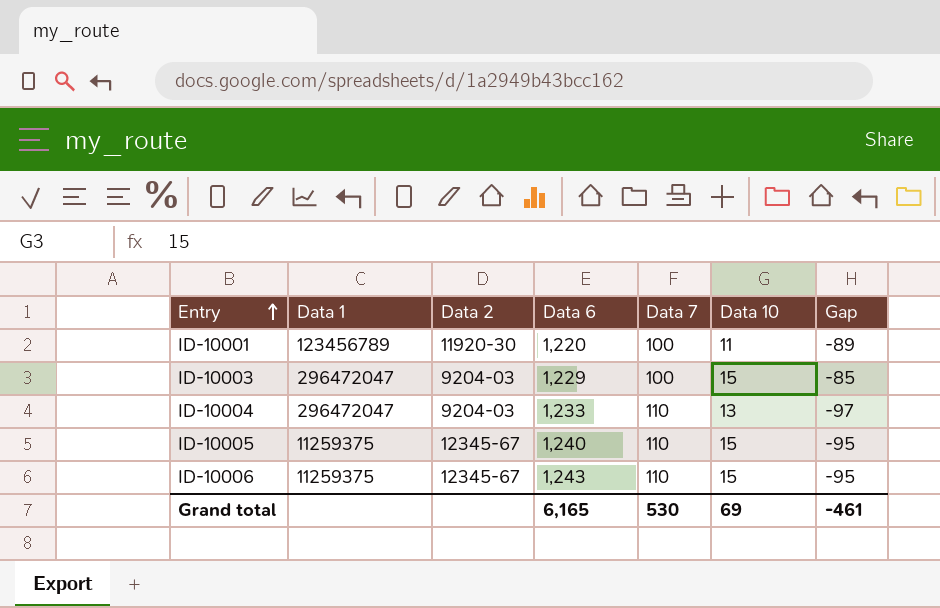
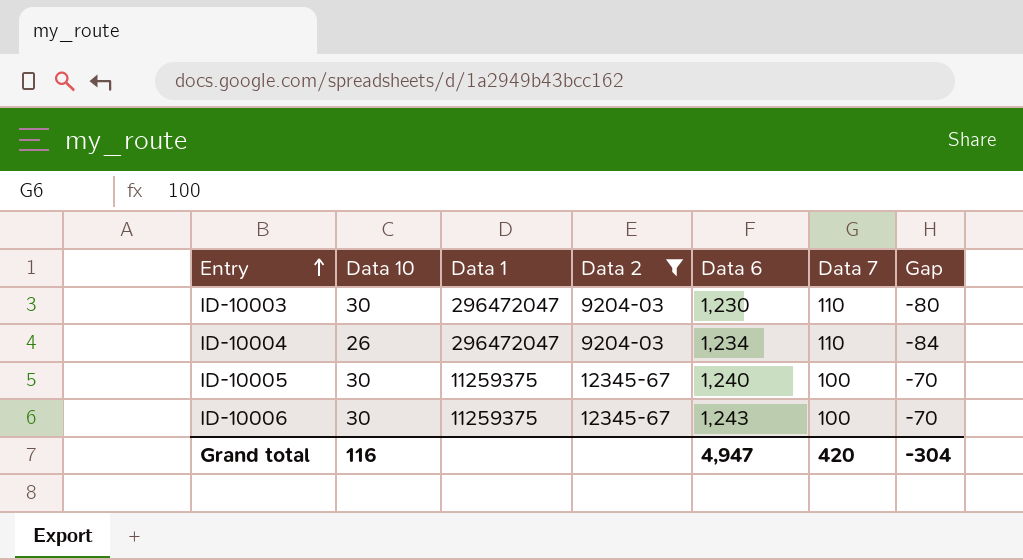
filter: none -> Data 2 != 11920-30
column Data 10 | position: 6 -> 2
ID-10003 | Data 10: 15 -> 30
ID-10003 | Data 6: 1,229 -> 1,230
ID-10003 | Data 7: 100 -> 110
ID-10003 | Gap: -85 -> -80
ID-10004 | Data 10: 13 -> 26
ID-10004 | Data 6: 1,233 -> 1,234
ID-10004 | Gap: -97 -> -84
ID-10005 | Data 10: 15 -> 30
ID-10005 | Data 7: 110 -> 100
ID-10005 | Gap: -95 -> -70
ID-10006 | Data 10: 15 -> 30
ID-10006 | Data 7: 110 -> 100
ID-10006 | Gap: -95 -> -70
Grand total | Data 10: 69 -> 116
Grand total | Data 6: 6,165 -> 4,947
Grand total | Data 7: 530 -> 420
Grand total | Gap: -461 -> -304

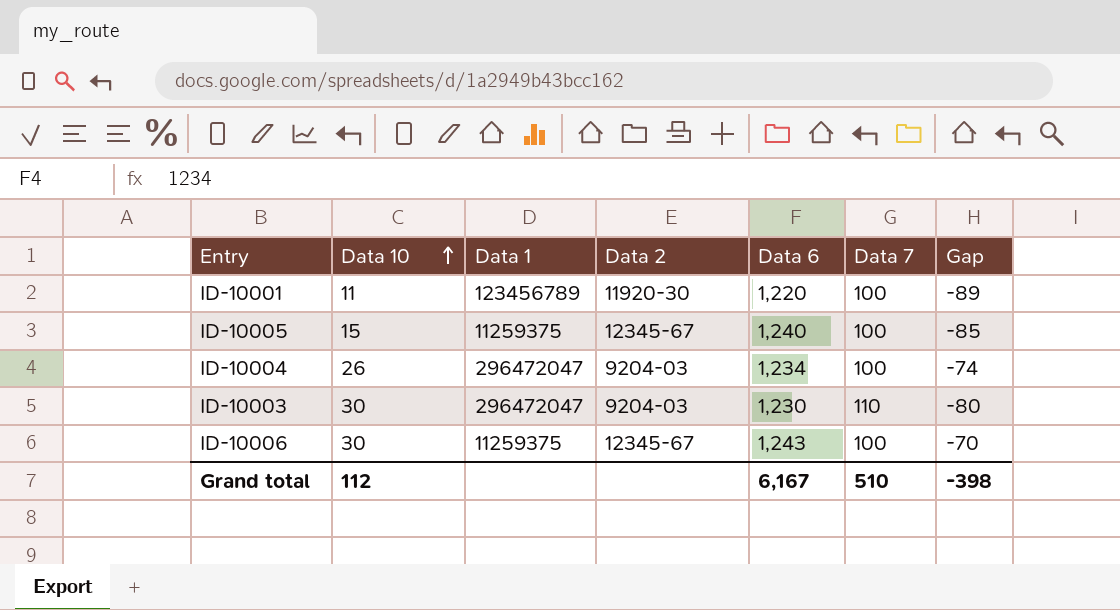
filter: Data 2 != 11920-30 -> none
row order: Entry ascending -> Data 10 ascending
ID-10005 | Data 10: 30 -> 15
ID-10005 | Gap: -70 -> -85
ID-10004 | Data 7: 110 -> 100
ID-10004 | Gap: -84 -> -74
Grand total | Data 10: 116 -> 112
Grand total | Data 6: 4,947 -> 6,167
Grand total | Data 7: 420 -> 510
Grand total | Gap: -304 -> -398

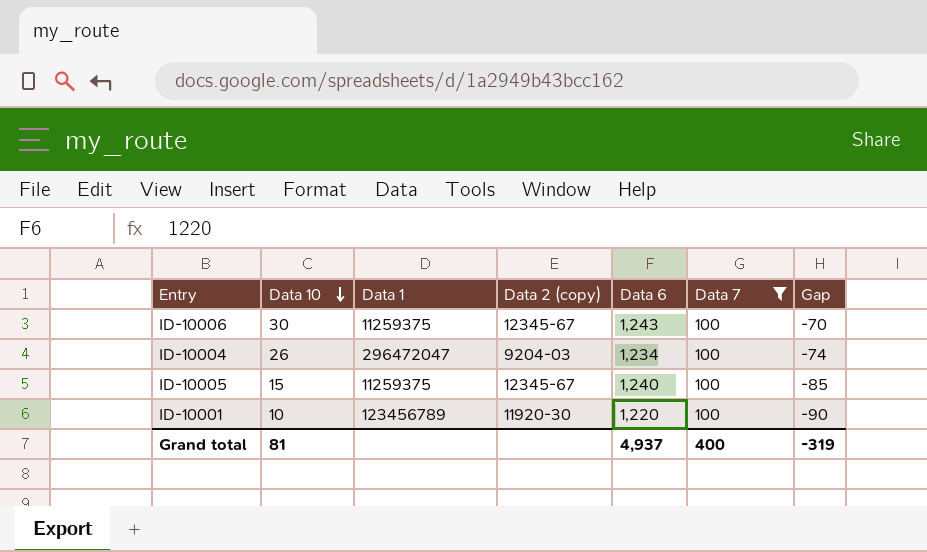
filter: none -> Data 7 = 100
row order: Data 10 ascending -> Data 10 descending
column name: Data 2 -> Data 2 (copy)
ID-10001 | Data 10: 11 -> 10
ID-10001 | Gap: -89 -> -90
Grand total | Data 10: 112 -> 81
Grand total | Data 6: 6,167 -> 4,937
Grand total | Data 7: 510 -> 400
Grand total | Gap: -398 -> -319

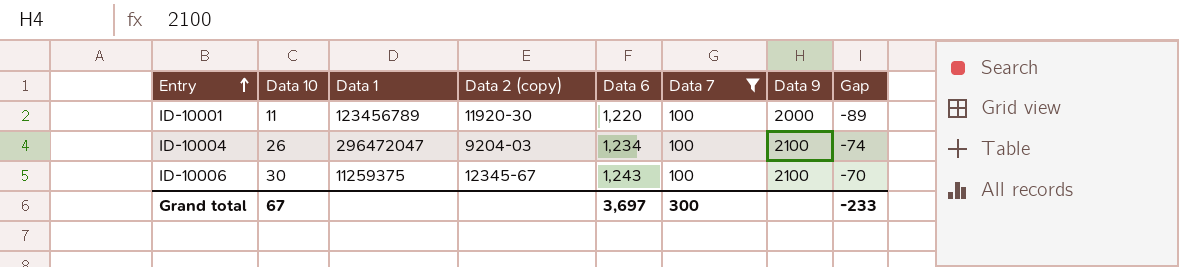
row order: Data 10 descending -> Entry ascending
column Data 9 | position: none -> 7
row ID-10005: 15 | 11259375 | 12345-67 | 1,240 | 100 | -85 -> none
ID-10001 | Data 10: 10 -> 11
ID-10001 | Gap: -90 -> -89
Grand total | Data 10: 81 -> 67
Grand total | Data 6: 4,937 -> 3,697
Grand total | Data 7: 400 -> 300
Grand total | Gap: -319 -> -233

